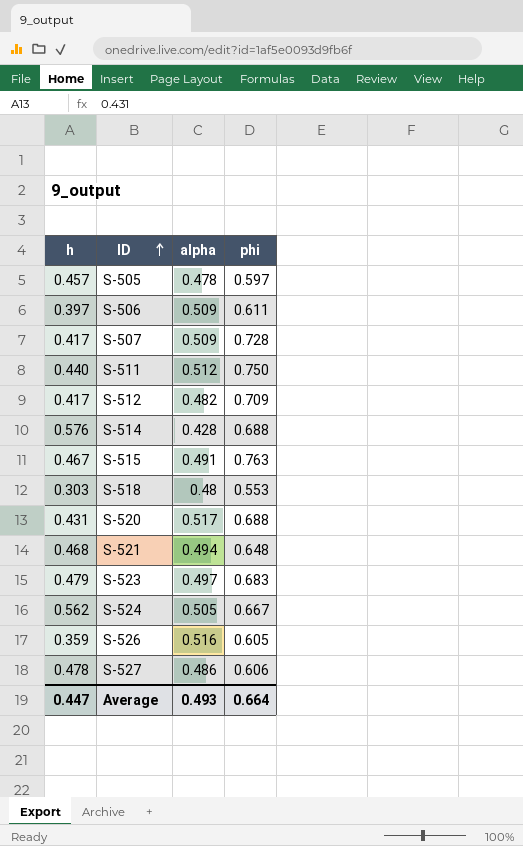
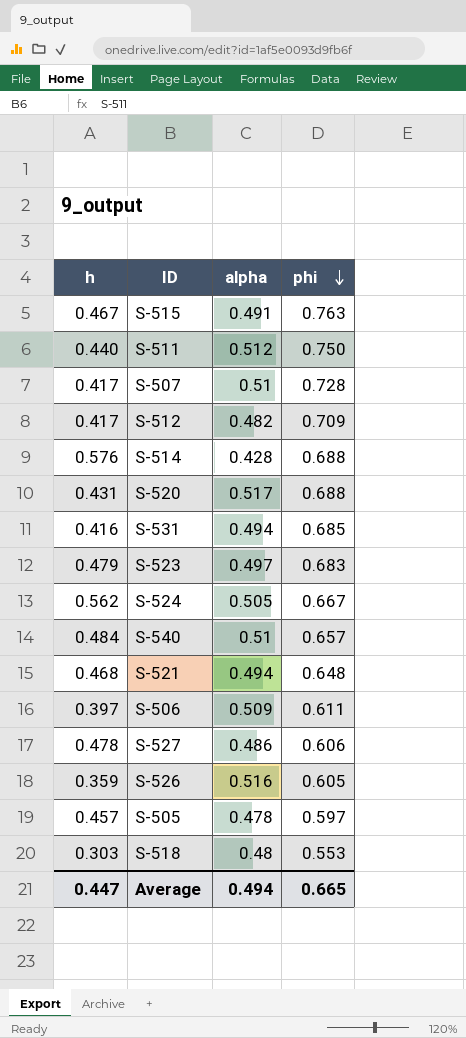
row order: ID ascending -> phi descending
S-507 | alpha: 0.509 -> 0.51
row S-531: none -> 0.416 | 0.494 | 0.685
row S-540: none -> 0.484 | 0.51 | 0.657
Average | alpha: 0.493 -> 0.494
Average | phi: 0.664 -> 0.665

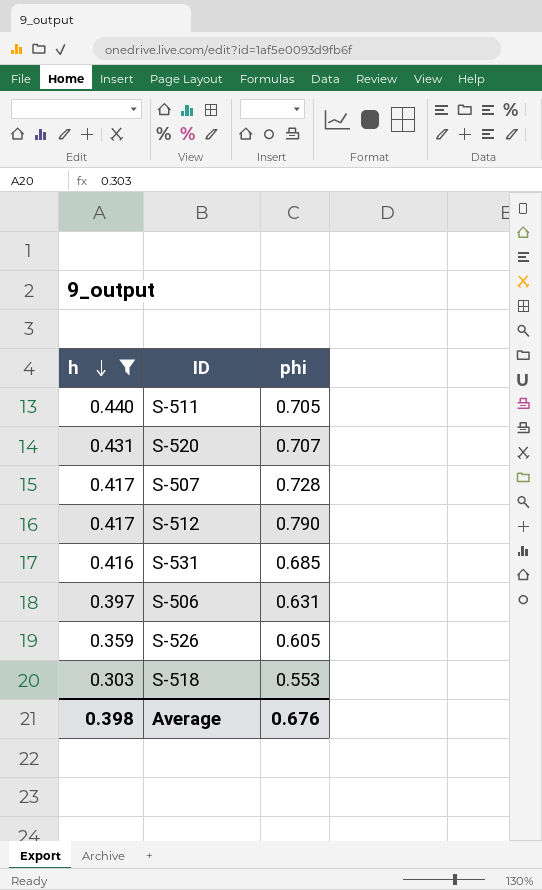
filter: none -> h <= 0.440
row order: phi descending -> h descending
column alpha | position: 3 -> none
S-511 | phi: 0.750 -> 0.705
S-520 | phi: 0.688 -> 0.707
S-512 | phi: 0.709 -> 0.790
S-506 | phi: 0.611 -> 0.631
Average | h: 0.447 -> 0.398
Average | phi: 0.665 -> 0.676

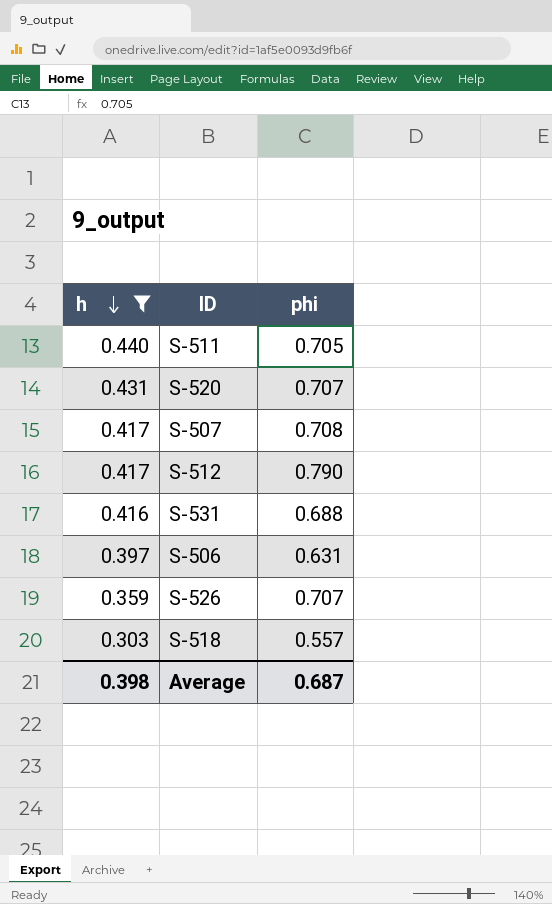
S-507 | phi: 0.728 -> 0.708
S-531 | phi: 0.685 -> 0.688
S-526 | phi: 0.605 -> 0.707
S-518 | phi: 0.553 -> 0.557
Average | phi: 0.676 -> 0.687

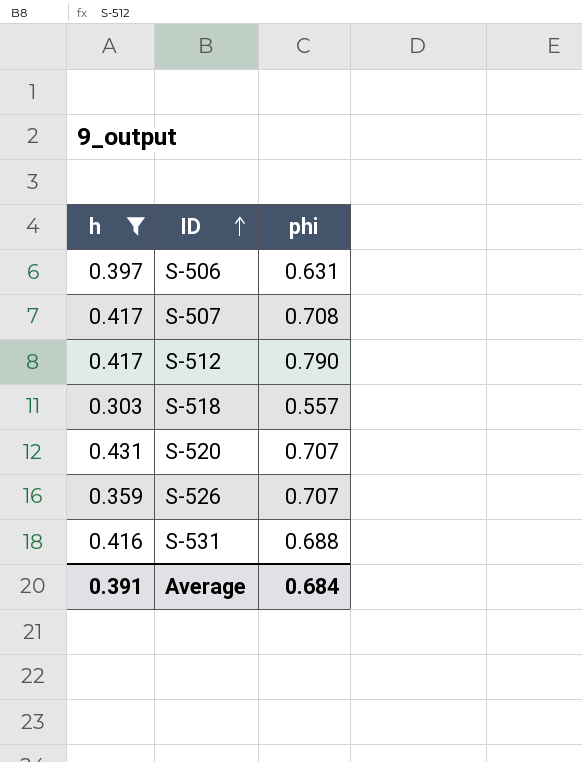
row order: h descending -> ID ascending
row S-511: 0.440 | 0.705 -> none
Average | h: 0.398 -> 0.391
Average | phi: 0.687 -> 0.684

